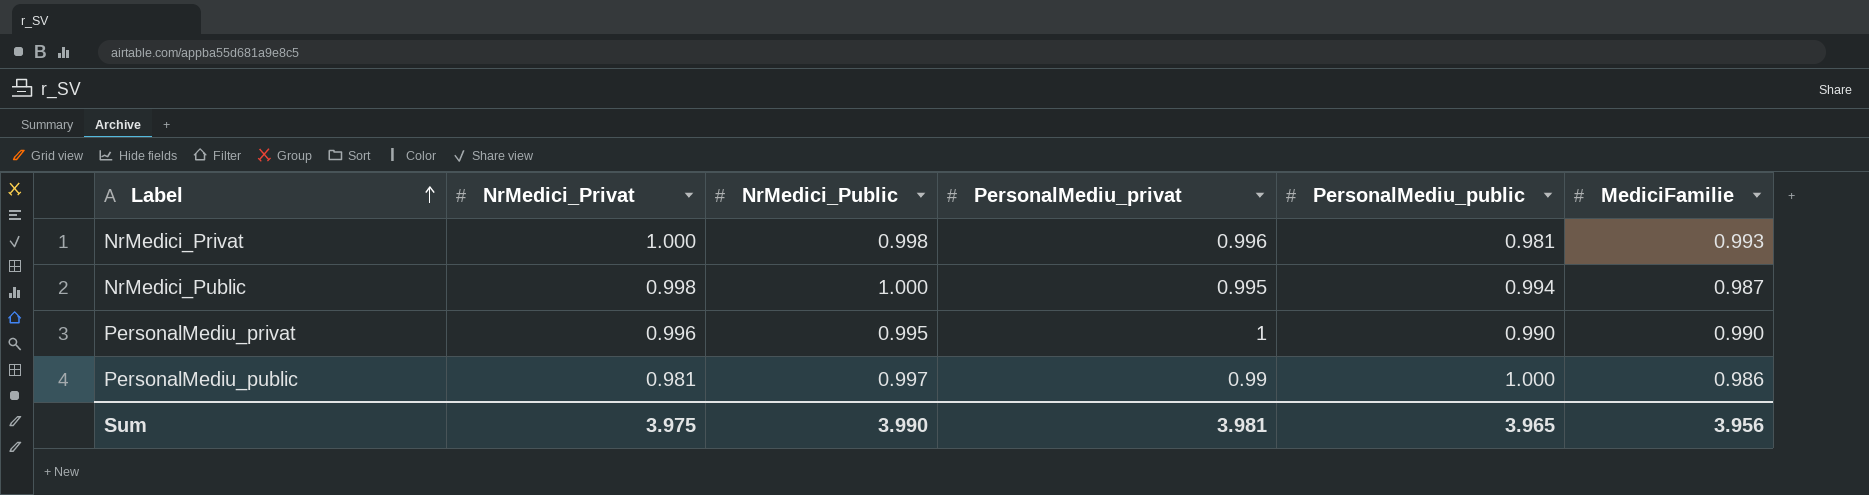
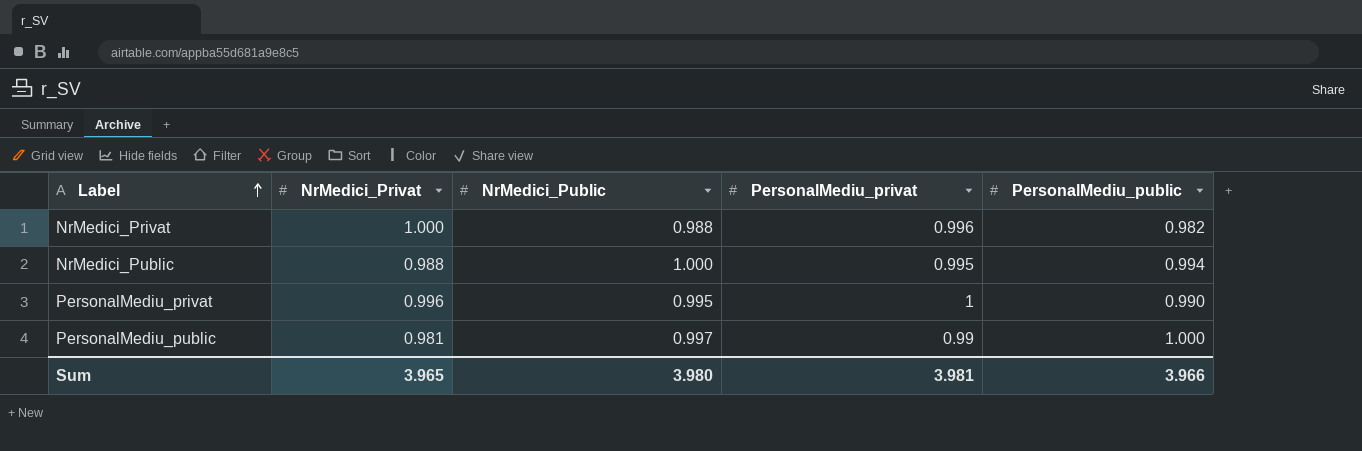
column MediciFamilie | position: 6 -> none
NrMedici_Privat | NrMedici_Public: 0.998 -> 0.988
NrMedici_Privat | PersonalMediu_public: 0.981 -> 0.982
NrMedici_Public | NrMedici_Privat: 0.998 -> 0.988
Sum | NrMedici_Privat: 3.975 -> 3.965
Sum | NrMedici_Public: 3.990 -> 3.980
Sum | PersonalMediu_public: 3.965 -> 3.966

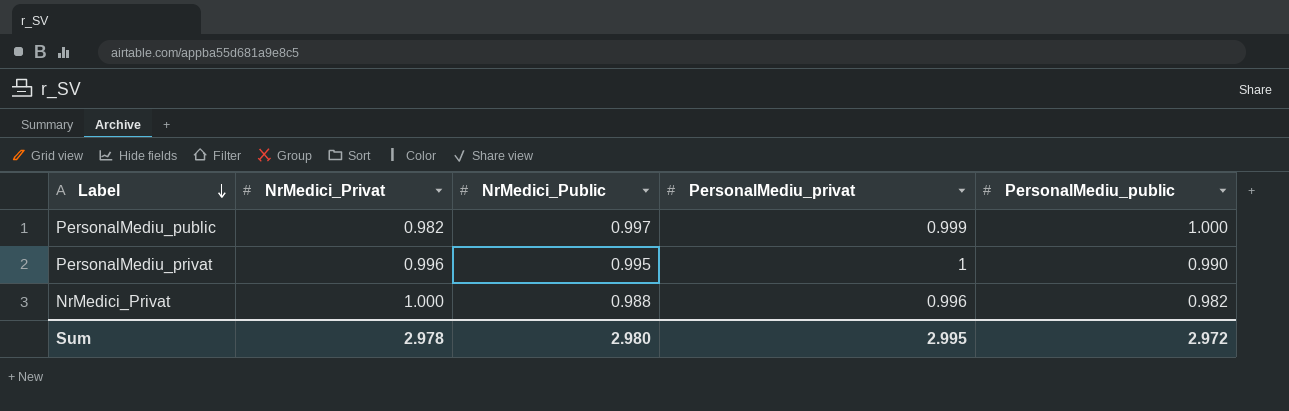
row order: Label ascending -> Label descending
row NrMedici_Public: 0.988 | 1.000 | 0.995 | 0.994 -> none
PersonalMediu_public | NrMedici_Privat: 0.981 -> 0.982
PersonalMediu_public | PersonalMediu_privat: 0.99 -> 0.999
Sum | NrMedici_Privat: 3.965 -> 2.978
Sum | NrMedici_Public: 3.980 -> 2.980
Sum | PersonalMediu_privat: 3.981 -> 2.995
Sum | PersonalMediu_public: 3.966 -> 2.972

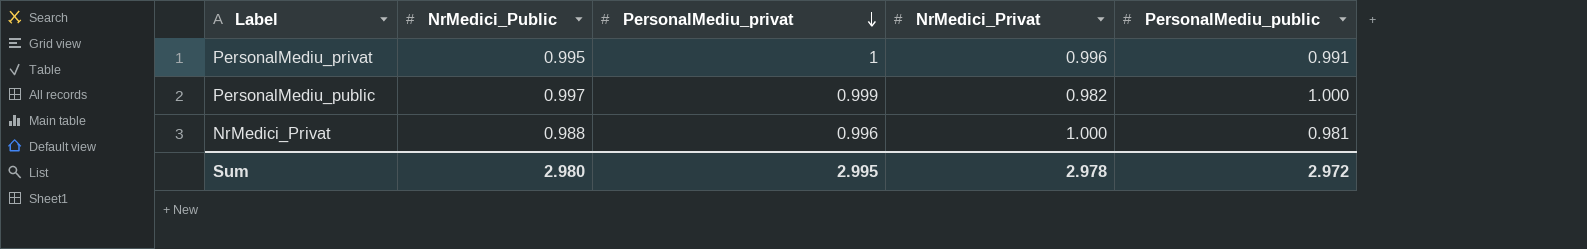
row order: Label descending -> PersonalMediu_privat descending
column NrMedici_Privat | position: 2 -> 4
PersonalMediu_privat | PersonalMediu_public: 0.990 -> 0.991
NrMedici_Privat | PersonalMediu_public: 0.982 -> 0.981

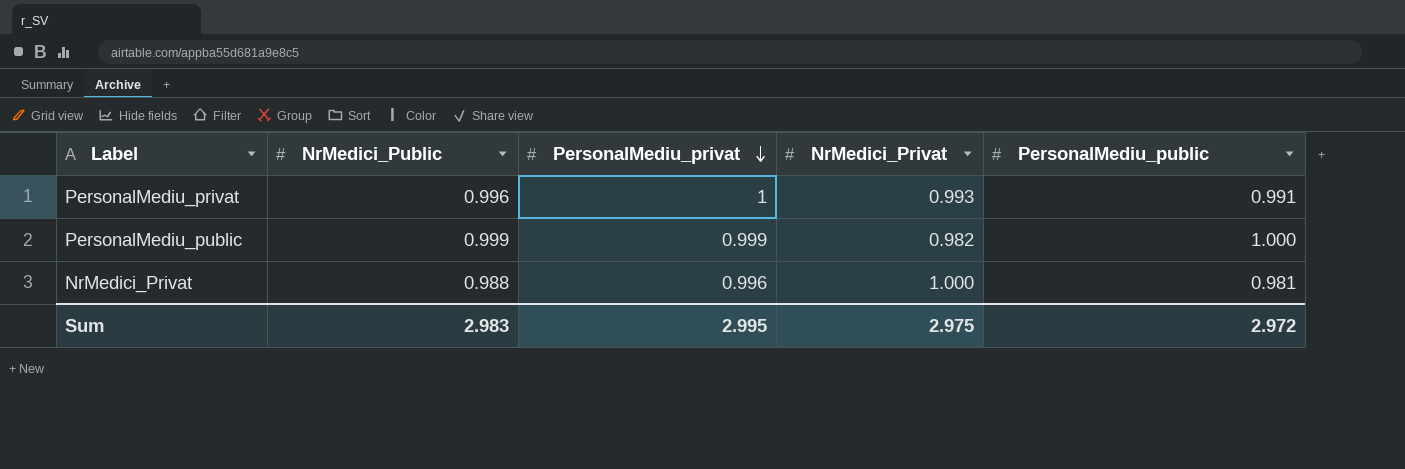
PersonalMediu_privat | NrMedici_Public: 0.995 -> 0.996
PersonalMediu_privat | NrMedici_Privat: 0.996 -> 0.993
PersonalMediu_public | NrMedici_Public: 0.997 -> 0.999
Sum | NrMedici_Public: 2.980 -> 2.983
Sum | NrMedici_Privat: 2.978 -> 2.975

